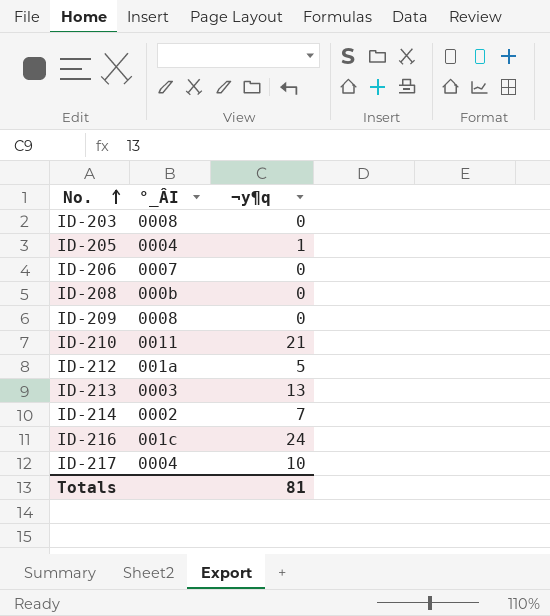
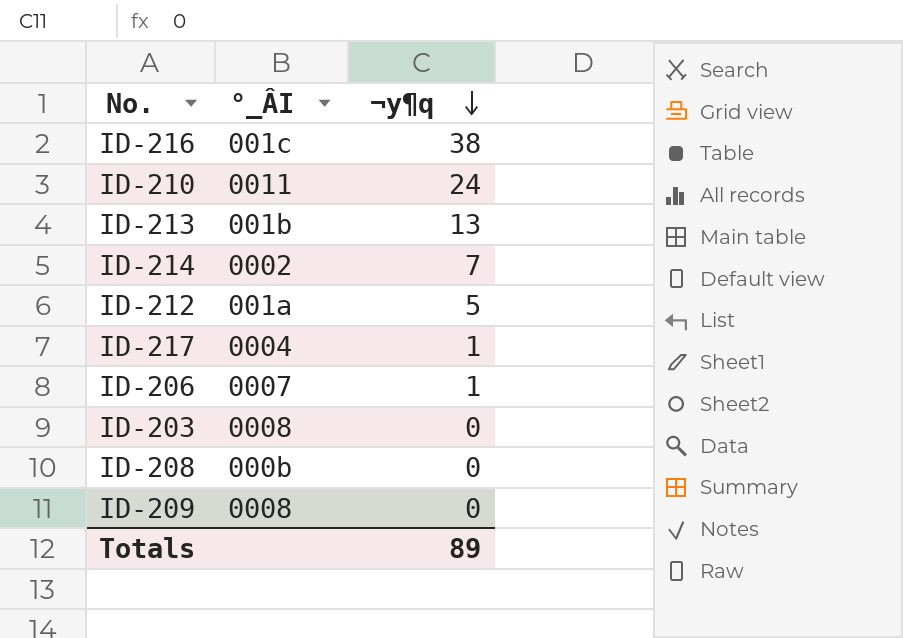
row order: No. ascending -> ¬y¶q descending
row ID-205: 0004 | 1 -> none
ID-216 | ¬y¶q: 24 -> 38
ID-210 | ¬y¶q: 21 -> 24
ID-213 | °_ÂI: 0003 -> 001b
ID-217 | ¬y¶q: 10 -> 1
ID-206 | ¬y¶q: 0 -> 1
Totals | ¬y¶q: 81 -> 89

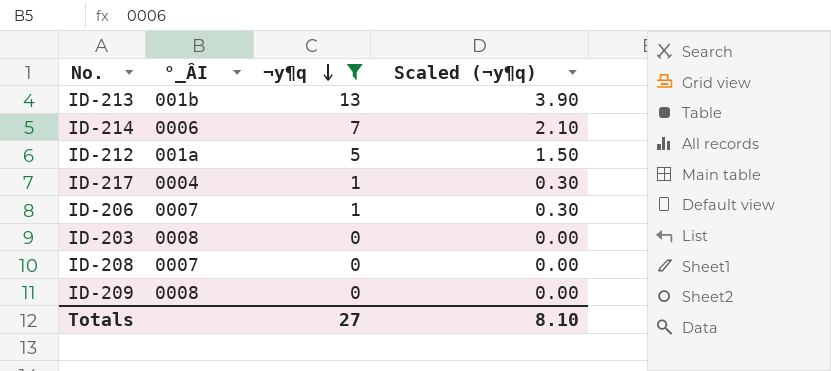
filter: none -> ¬y¶q <= 13
column Scaled (¬y¶q) | formula: none -> [¬y¶q] * 0.3
ID-214 | °_ÂI: 0002 -> 0006
ID-208 | °_ÂI: 000b -> 0007
Totals | ¬y¶q: 89 -> 27

